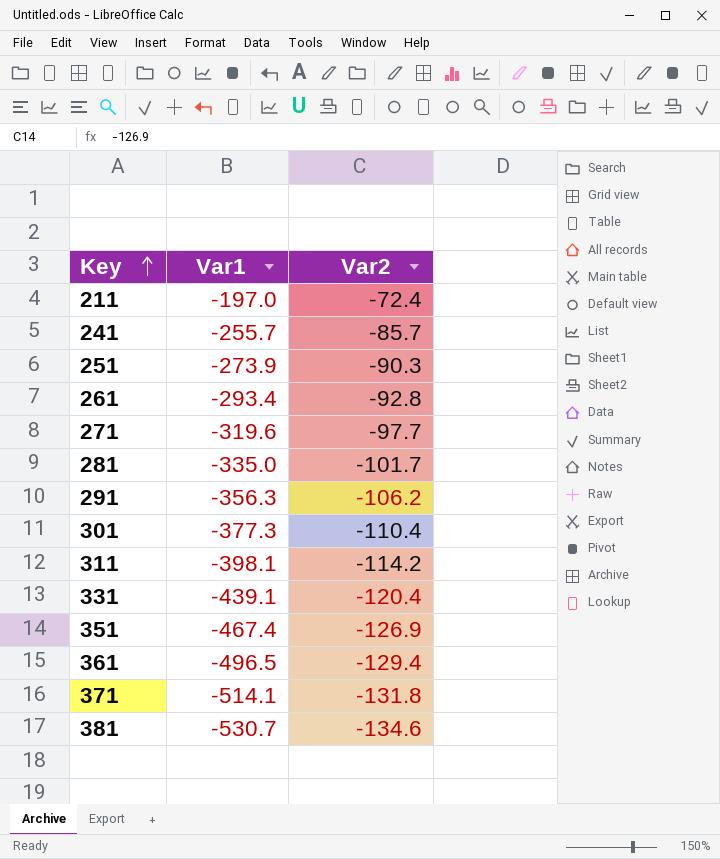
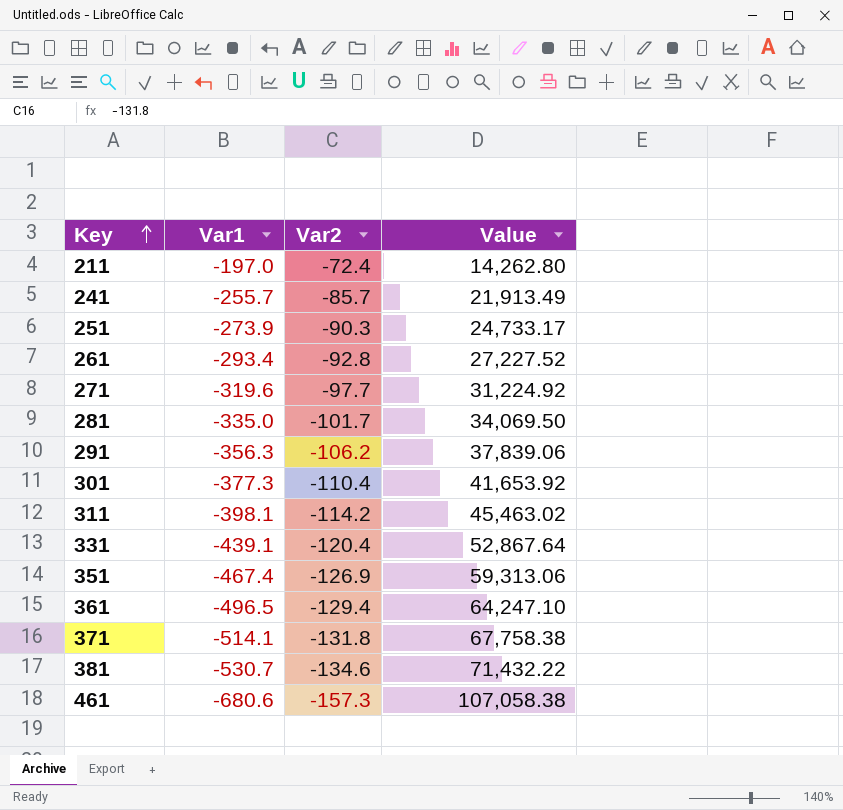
column Value | formula: none -> [Var1] * [Var2]
row 461: none -> -680.6 | -157.3 | 107,058.38

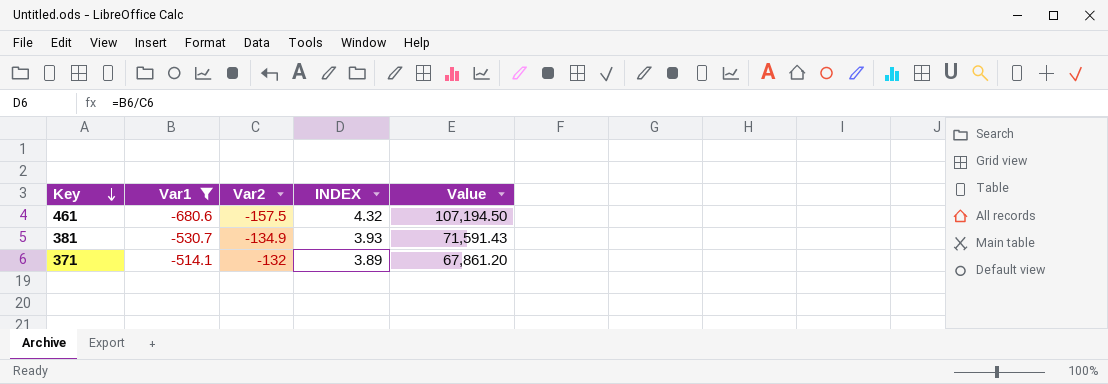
filter: none -> Var1 <= -514.1
row order: Key ascending -> Key descending
column INDEX | formula: none -> [Var1] / [Var2]
461 | Var2: -157.3 -> -157.5
461 | Value: 107,058.38 -> 107,194.50
381 | Var2: -134.6 -> -134.9
381 | Value: 71,432.22 -> 71,591.43
371 | Var2: -131.8 -> -132
371 | Value: 67,758.38 -> 67,861.20

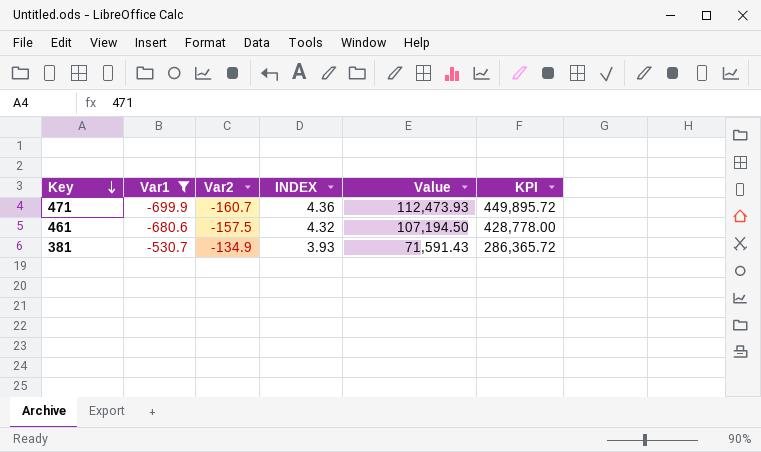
column KPI | formula: none -> [Value] * 4
row 371: -514.1 | -132 | 3.89 | 67,861.20 -> none
row 471: none -> -699.9 | -160.7 | 4.36 | 112,473.93 | 449,895.72

